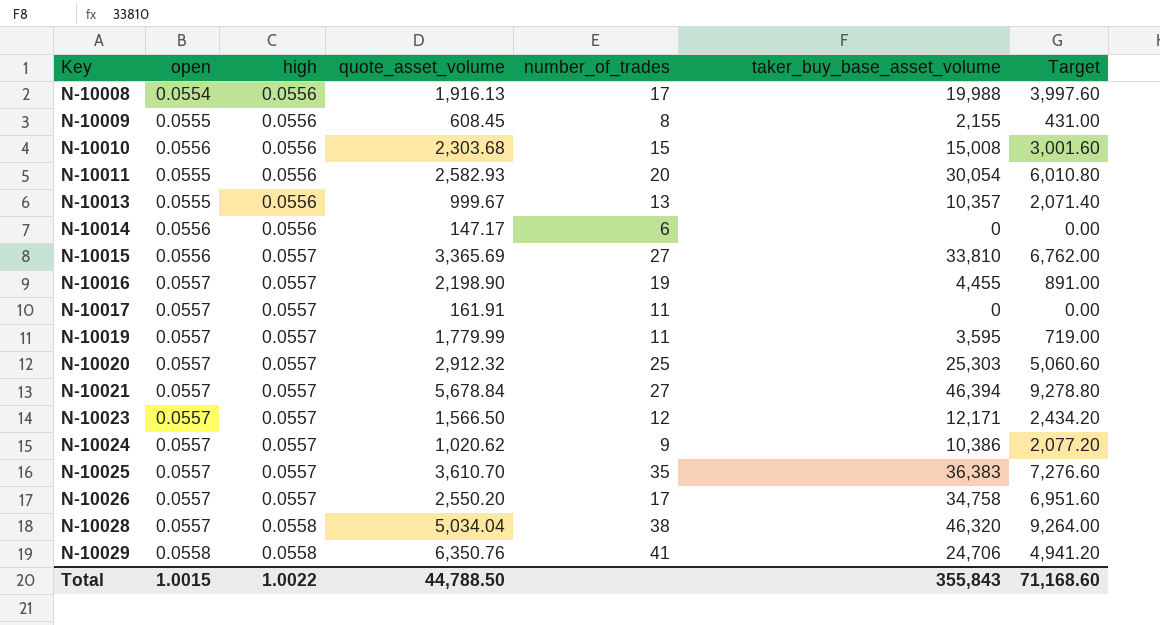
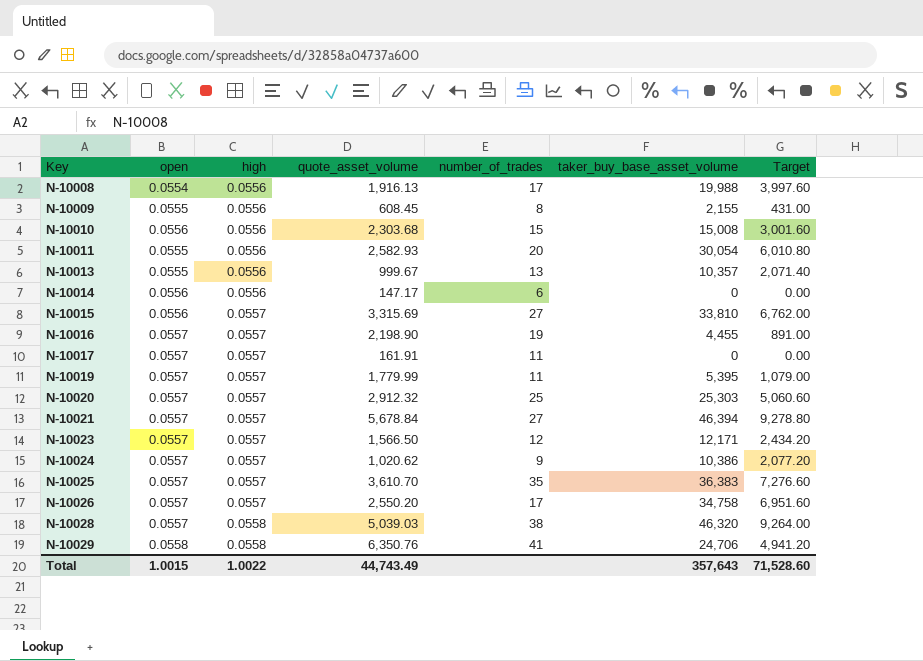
N-10015 | quote_asset_volume: 3,365.69 -> 3,315.69
N-10019 | taker_buy_base_asset_volume: 3,595 -> 5,395
N-10019 | Target: 719.00 -> 1,079.00
N-10028 | quote_asset_volume: 5,034.04 -> 5,039.03
Total | quote_asset_volume: 44,788.50 -> 44,743.49
Total | taker_buy_base_asset_volume: 355,843 -> 357,643
Total | Target: 71,168.60 -> 71,528.60

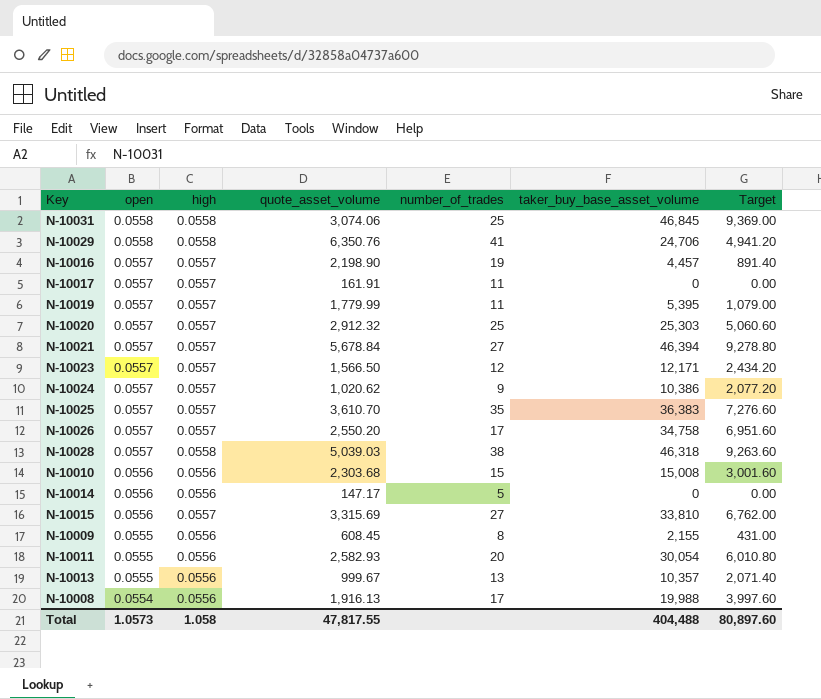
row order: Key ascending -> open descending
row N-10031: none -> 0.0558 | 0.0558 | 3,074.06 | 25 | 46,845 | 9,369.00
N-10016 | taker_buy_base_asset_volume: 4,455 -> 4,457
N-10016 | Target: 891.00 -> 891.40
N-10028 | taker_buy_base_asset_volume: 46,320 -> 46,318
N-10028 | Target: 9,264.00 -> 9,263.60
N-10014 | number_of_trades: 6 -> 5
Total | open: 1.0015 -> 1.0573
Total | high: 1.0022 -> 1.058
Total | quote_asset_volume: 44,743.49 -> 47,817.55
Total | taker_buy_base_asset_volume: 357,643 -> 404,488
Total | Target: 71,528.60 -> 80,897.60

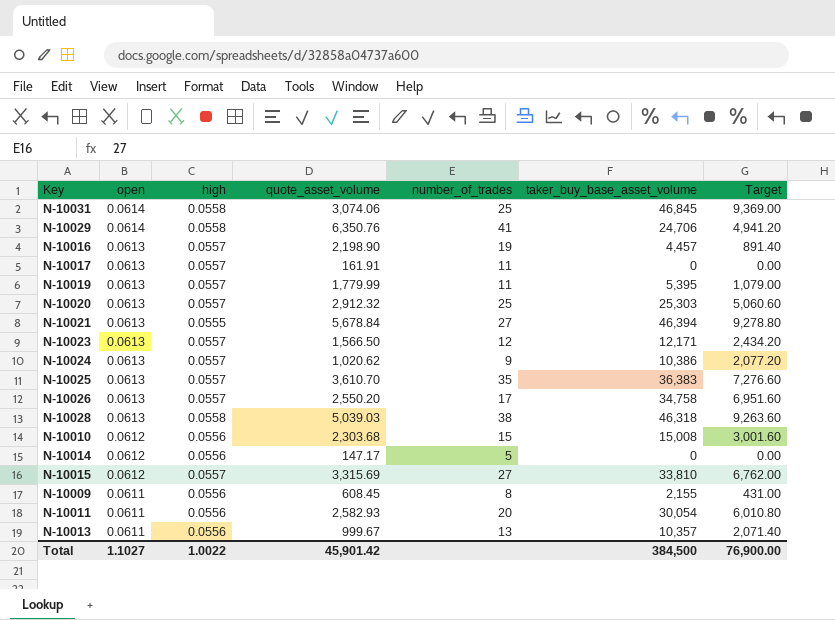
row N-10008: 0.0554 | 0.0556 | 1,916.13 | 17 | 19,988 | 3,997.60 -> none
N-10031 | open: 0.0558 -> 0.0614
N-10029 | open: 0.0558 -> 0.0614
N-10016 | open: 0.0557 -> 0.0613
N-10017 | open: 0.0557 -> 0.0613
N-10019 | open: 0.0557 -> 0.0613
N-10020 | open: 0.0557 -> 0.0613
N-10021 | open: 0.0557 -> 0.0613
N-10021 | high: 0.0557 -> 0.0555
N-10023 | open: 0.0557 -> 0.0613
N-10024 | open: 0.0557 -> 0.0613
N-10025 | open: 0.0557 -> 0.0613
N-10026 | open: 0.0557 -> 0.0613
N-10028 | open: 0.0557 -> 0.0613
N-10010 | open: 0.0556 -> 0.0612
N-10014 | open: 0.0556 -> 0.0612
N-10015 | open: 0.0556 -> 0.0612
N-10009 | open: 0.0555 -> 0.0611
N-10011 | open: 0.0555 -> 0.0611
N-10013 | open: 0.0555 -> 0.0611
Total | open: 1.0573 -> 1.1027
Total | high: 1.058 -> 1.0022
Total | quote_asset_volume: 47,817.55 -> 45,901.42
Total | taker_buy_base_asset_volume: 404,488 -> 384,500
Total | Target: 80,897.60 -> 76,900.00

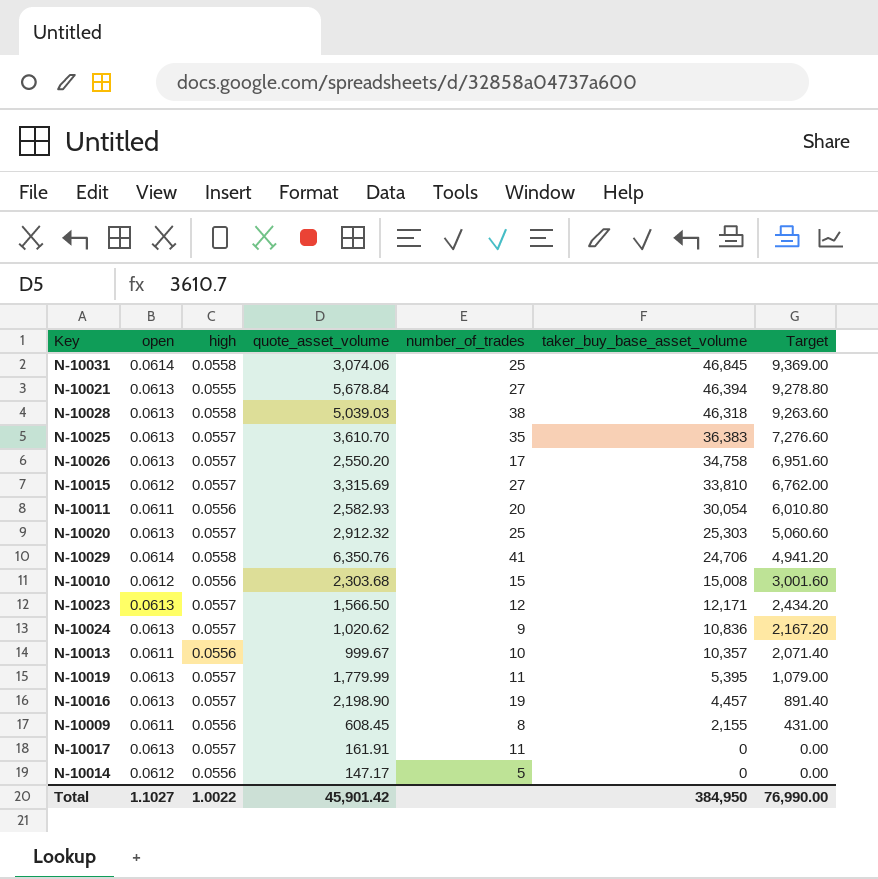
row order: open descending -> taker_buy_base_asset_volume descending
N-10024 | taker_buy_base_asset_volume: 10,386 -> 10,836
N-10024 | Target: 2,077.20 -> 2,167.20
N-10013 | number_of_trades: 13 -> 10
Total | taker_buy_base_asset_volume: 384,500 -> 384,950
Total | Target: 76,900.00 -> 76,990.00

